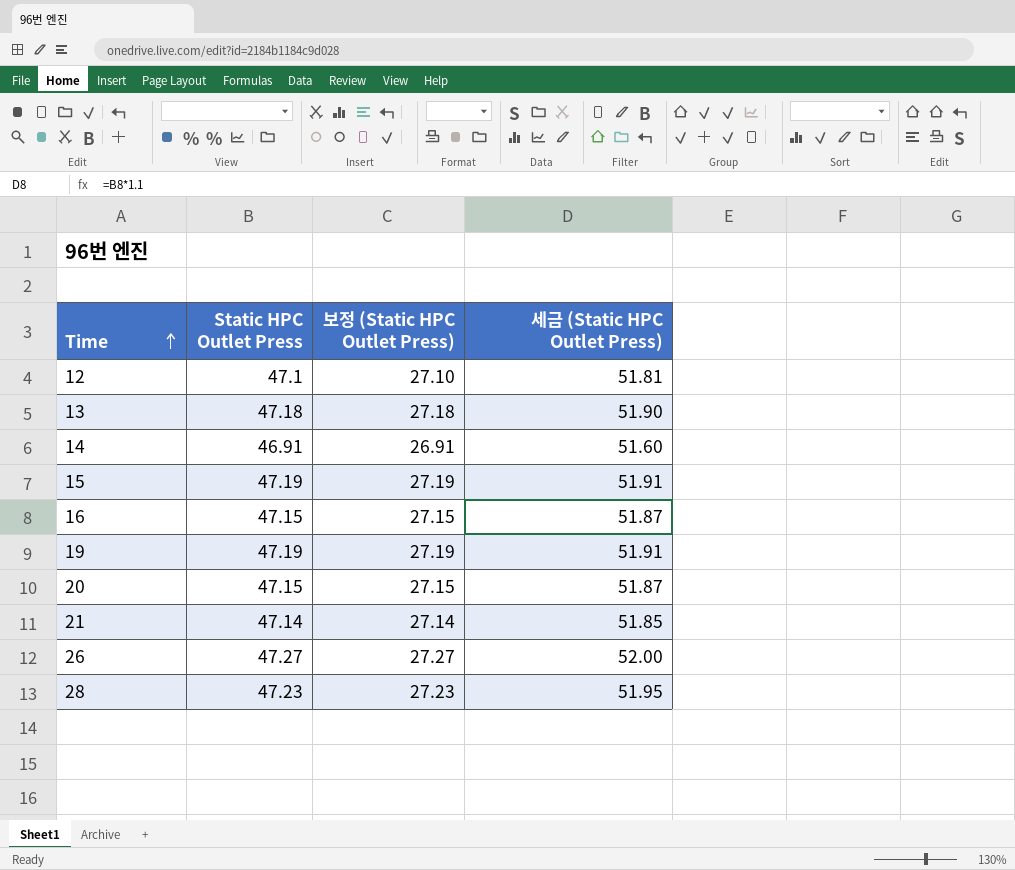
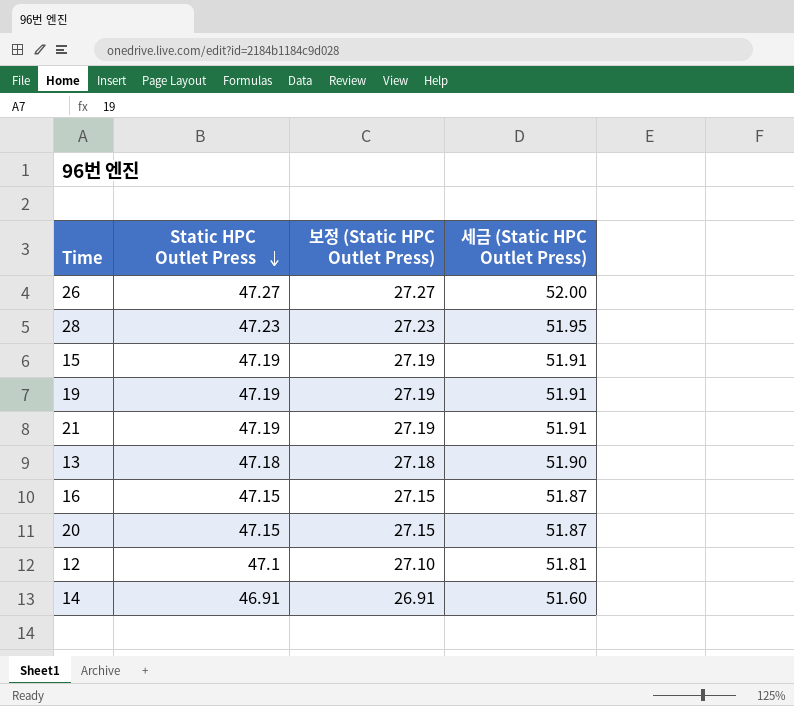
row order: Time ascending -> Static HPC Outlet Press descending
21 | Static HPC Outlet Press: 47.14 -> 47.19
21 | 보정 (Static HPC Outlet Press): 27.14 -> 27.19
21 | 세금 (Static HPC Outlet Press): 51.85 -> 51.91

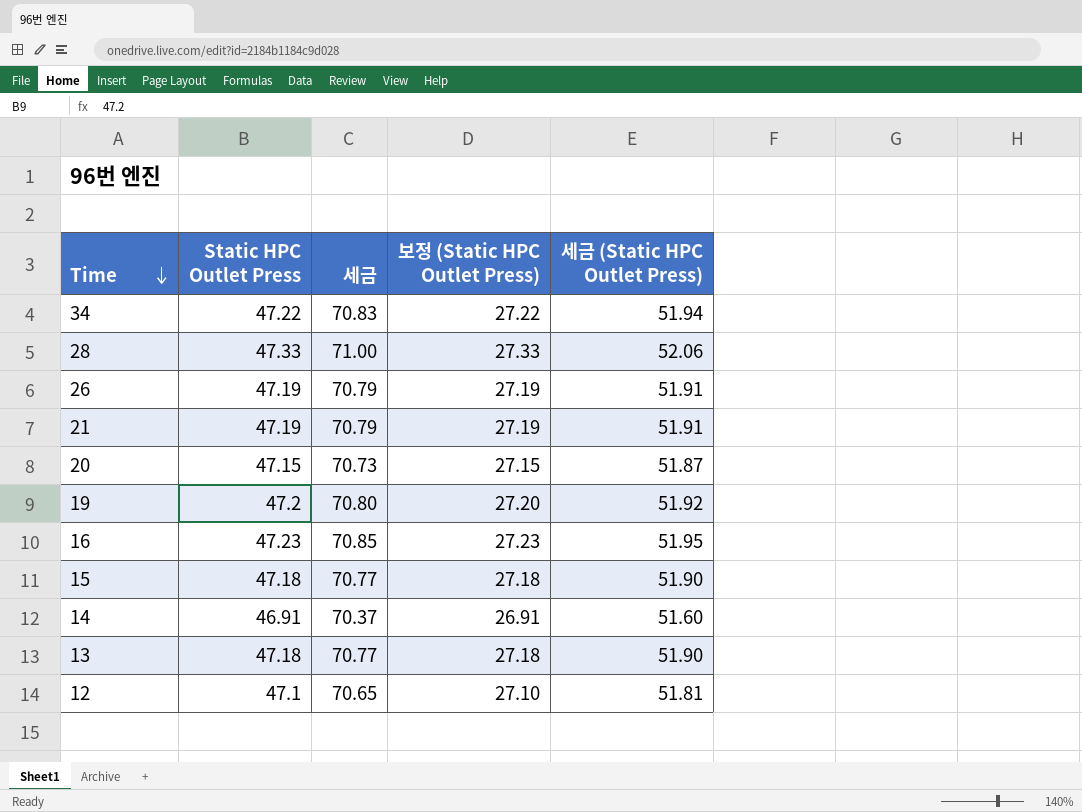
row order: Static HPC Outlet Press descending -> Time descending
column 세금 | formula: none -> [Static HPC Outlet Press] * 1.5
row 34: none -> 47.22 | 70.83 | 27.22 | 51.94
28 | Static HPC Outlet Press: 47.23 -> 47.33
28 | 보정 (Static HPC Outlet Press): 27.23 -> 27.33
28 | 세금 (Static HPC Outlet Press): 51.95 -> 52.06
26 | Static HPC Outlet Press: 47.27 -> 47.19
26 | 보정 (Static HPC Outlet Press): 27.27 -> 27.19
26 | 세금 (Static HPC Outlet Press): 52.00 -> 51.91
19 | Static HPC Outlet Press: 47.19 -> 47.2
19 | 보정 (Static HPC Outlet Press): 27.19 -> 27.20
19 | 세금 (Static HPC Outlet Press): 51.91 -> 51.92
16 | Static HPC Outlet Press: 47.15 -> 47.23
16 | 보정 (Static HPC Outlet Press): 27.15 -> 27.23
16 | 세금 (Static HPC Outlet Press): 51.87 -> 51.95
15 | Static HPC Outlet Press: 47.19 -> 47.18
15 | 보정 (Static HPC Outlet Press): 27.19 -> 27.18
15 | 세금 (Static HPC Outlet Press): 51.91 -> 51.90

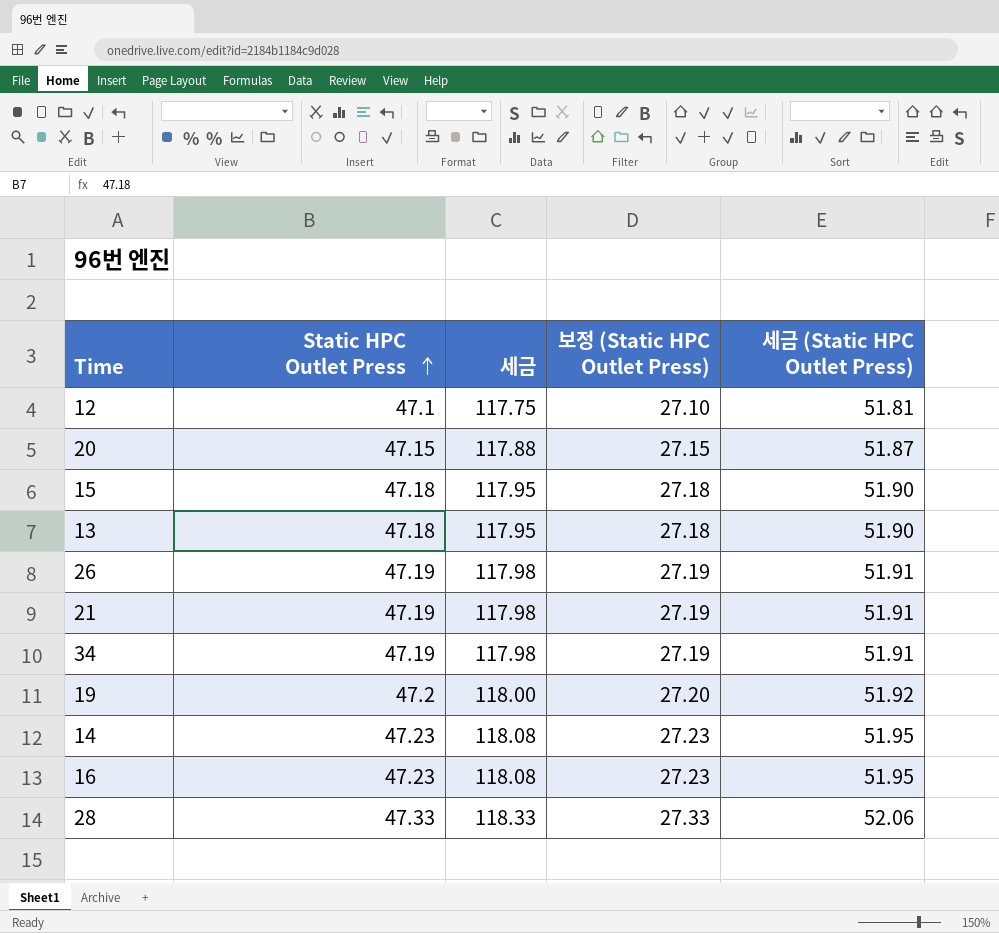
row order: Time descending -> Static HPC Outlet Press ascending
column 세금 | formula: [Static HPC Outlet Press] * 1.5 -> [Static HPC Outlet Press] * 2.5
34 | Static HPC Outlet Press: 47.22 -> 47.19
34 | 보정 (Static HPC Outlet Press): 27.22 -> 27.19
34 | 세금 (Static HPC Outlet Press): 51.94 -> 51.91
14 | Static HPC Outlet Press: 46.91 -> 47.23
14 | 보정 (Static HPC Outlet Press): 26.91 -> 27.23
14 | 세금 (Static HPC Outlet Press): 51.60 -> 51.95

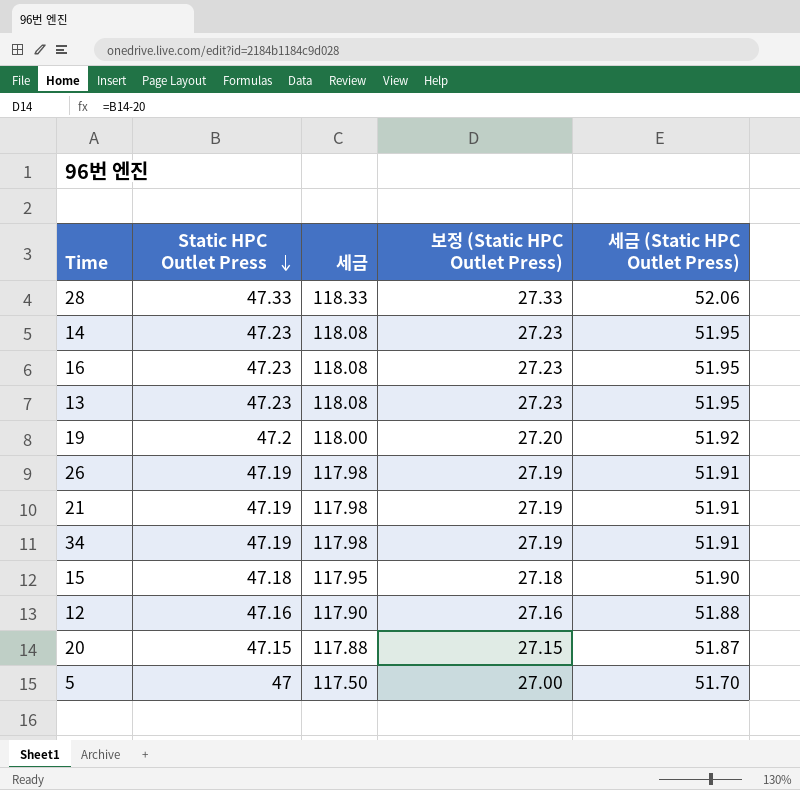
row order: Static HPC Outlet Press ascending -> Static HPC Outlet Press descending
13 | Static HPC Outlet Press: 47.18 -> 47.23
13 | 세금: 117.95 -> 118.08
13 | 보정 (Static HPC Outlet Press): 27.18 -> 27.23
13 | 세금 (Static HPC Outlet Press): 51.90 -> 51.95
12 | Static HPC Outlet Press: 47.1 -> 47.16
12 | 세금: 117.75 -> 117.90
12 | 보정 (Static HPC Outlet Press): 27.10 -> 27.16
12 | 세금 (Static HPC Outlet Press): 51.81 -> 51.88
row 5: none -> 47 | 117.50 | 27.00 | 51.70

